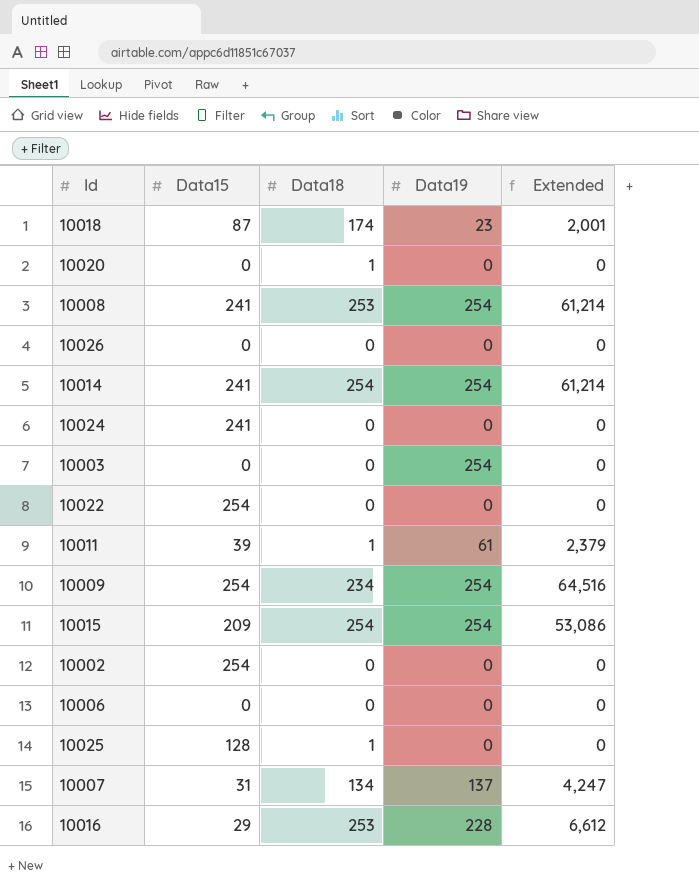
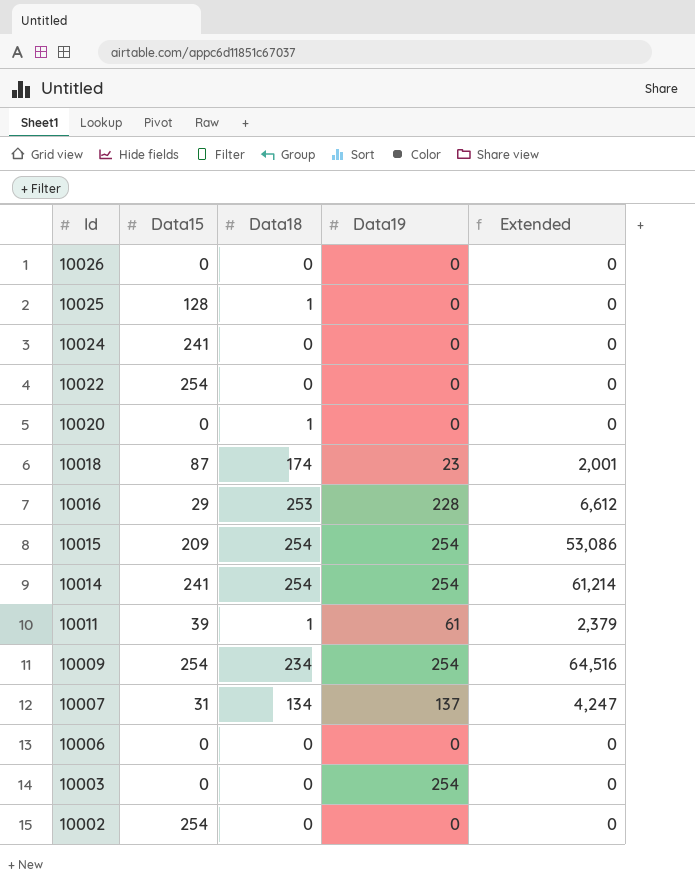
row order: none -> Id descending
row 10008: 241 | 253 | 254 | 61,214 -> none

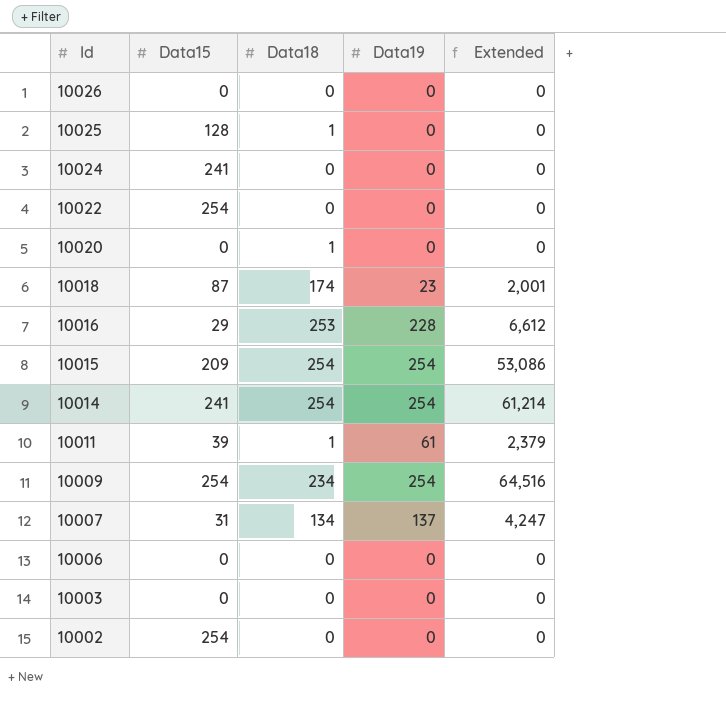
10003 | Data19: 254 -> 0

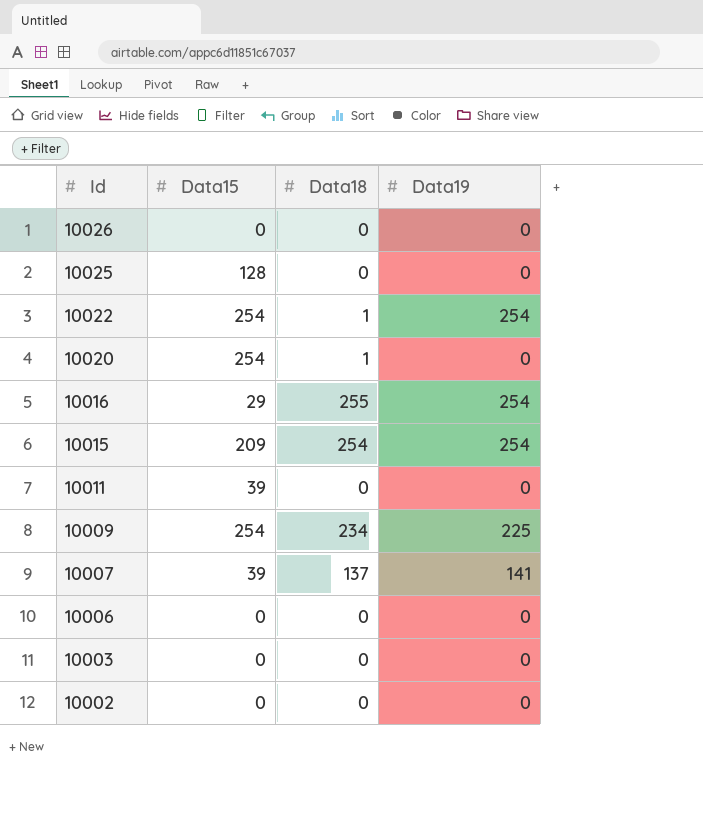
column Extended | formula: [Data15] * [Data19] -> none
row 10024: 241 | 0 | 0 | 0 -> none
row 10018: 87 | 174 | 23 | 2,001 -> none
row 10014: 241 | 254 | 254 | 61,214 -> none
10025 | Data18: 1 -> 0
10022 | Data18: 0 -> 1
10022 | Data19: 0 -> 254
10020 | Data15: 0 -> 254
10016 | Data18: 253 -> 255
10016 | Data19: 228 -> 254
10011 | Data18: 1 -> 0
10011 | Data19: 61 -> 0
10009 | Data19: 254 -> 225
10007 | Data15: 31 -> 39
10007 | Data18: 134 -> 137
10007 | Data19: 137 -> 141
10002 | Data15: 254 -> 0

